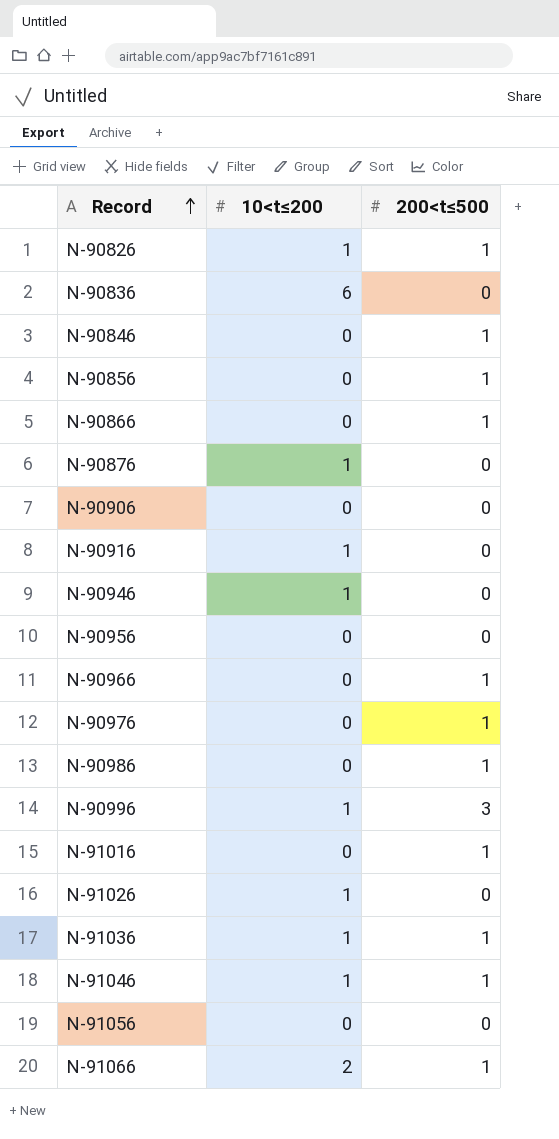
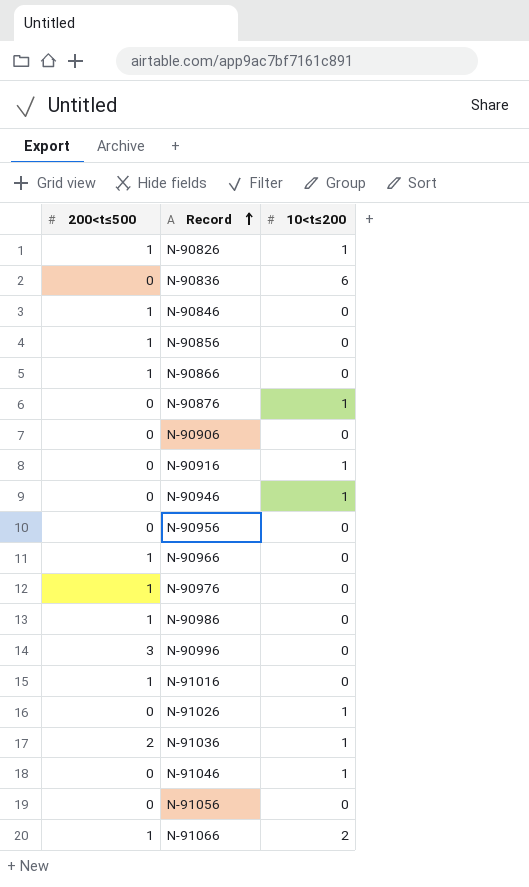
column 200<t≤500 | position: 3 -> 1
N-90996 | 10<t≤200: 1 -> 0
N-91036 | 200<t≤500: 1 -> 2
N-91046 | 200<t≤500: 1 -> 0

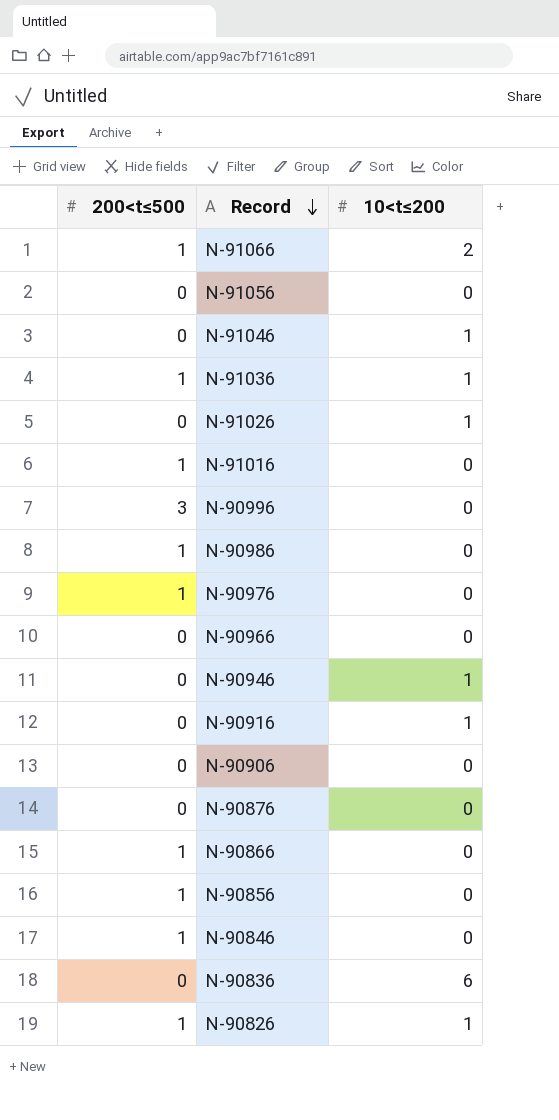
row order: Record ascending -> Record descending
row N-90956: 0 | 0 -> none
N-91036 | 200<t≤500: 2 -> 1
N-90966 | 200<t≤500: 1 -> 0
N-90876 | 10<t≤200: 1 -> 0

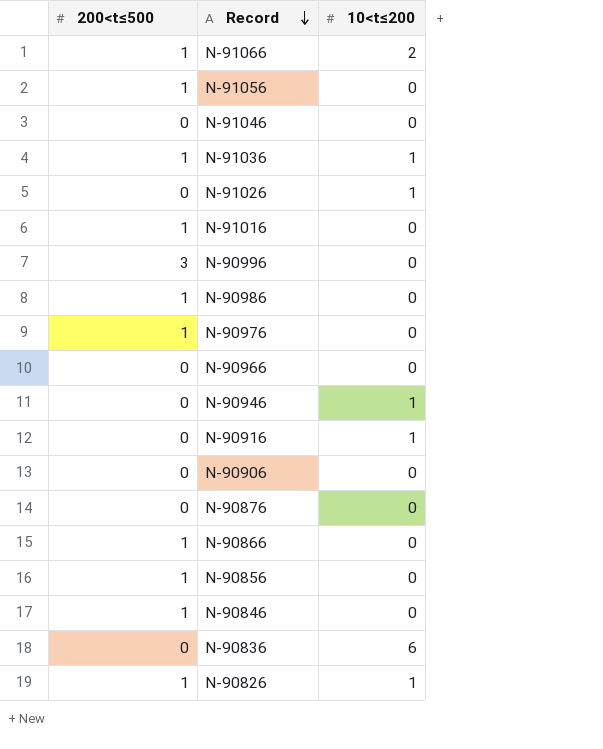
N-91056 | 200<t≤500: 0 -> 1
N-91046 | 10<t≤200: 1 -> 0

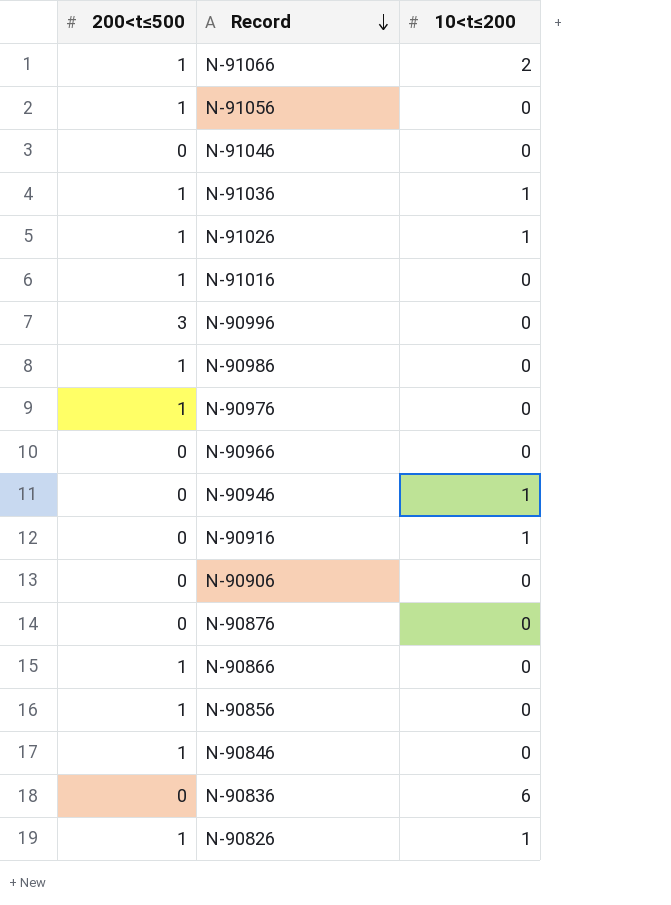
N-91026 | 200<t≤500: 0 -> 1

